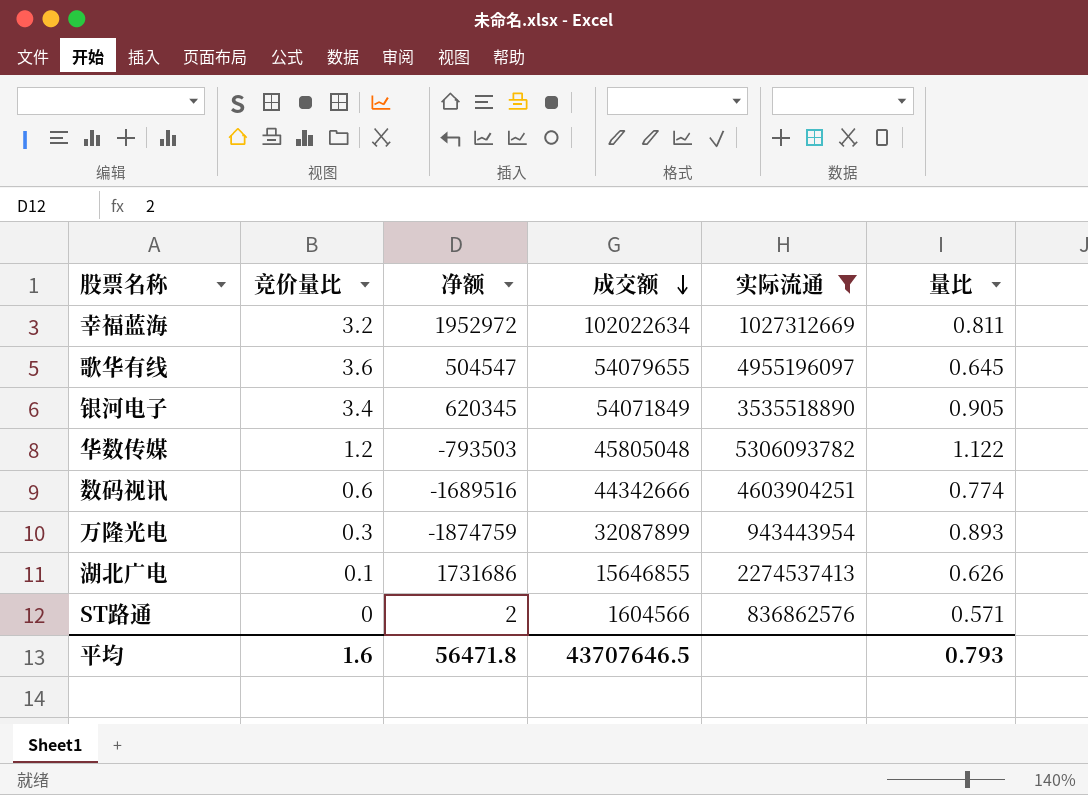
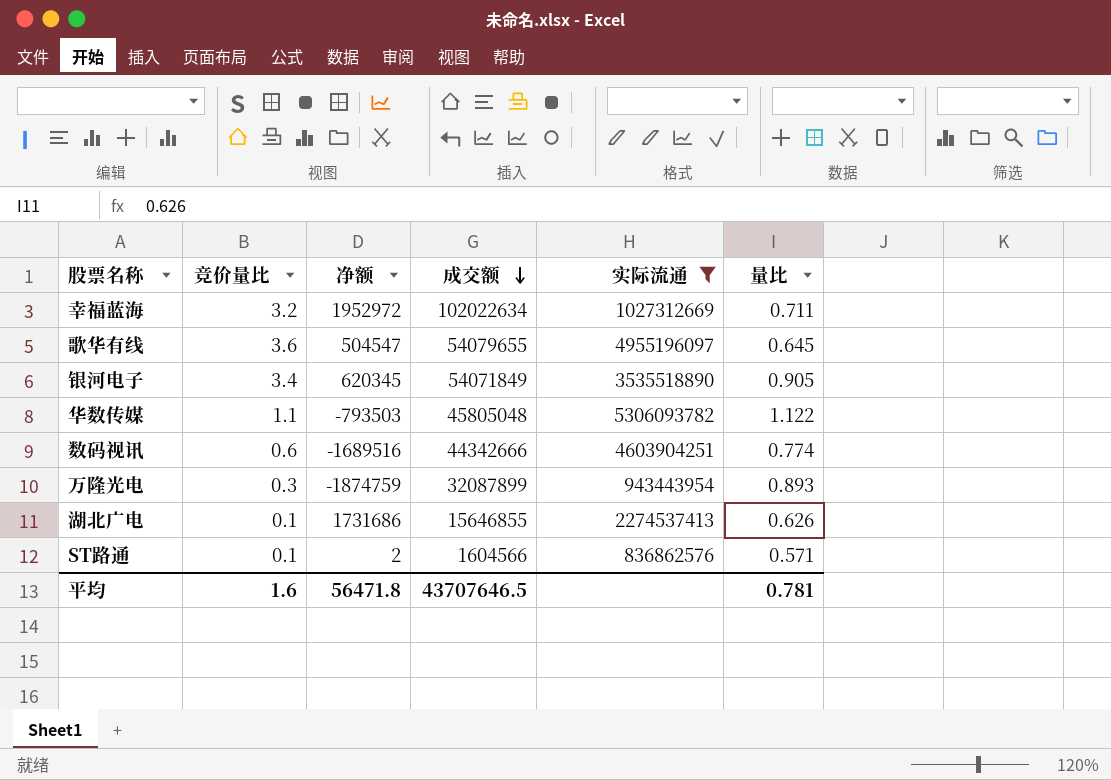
幸福蓝海 | 量比: 0.811 -> 0.711
华数传媒 | 竞价量比: 1.2 -> 1.1
ST路通 | 竞价量比: 0 -> 0.1
平均 | 量比: 0.793 -> 0.781

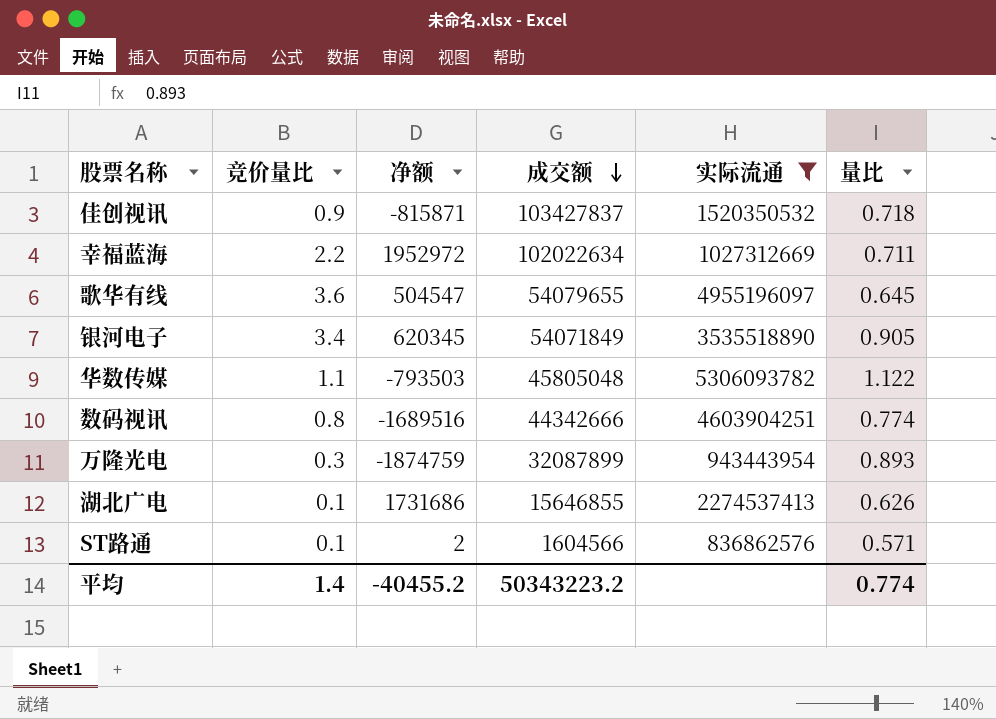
row 佳创视讯: none -> 0.9 | -815871 | 103427837 | 1520350532 | 0.718
幸福蓝海 | 竞价量比: 3.2 -> 2.2
数码视讯 | 竞价量比: 0.6 -> 0.8
平均 | 竞价量比: 1.6 -> 1.4
平均 | 净额: 56471.8 -> -40455.2
平均 | 成交额: 43707646.5 -> 50343223.2
平均 | 量比: 0.781 -> 0.774

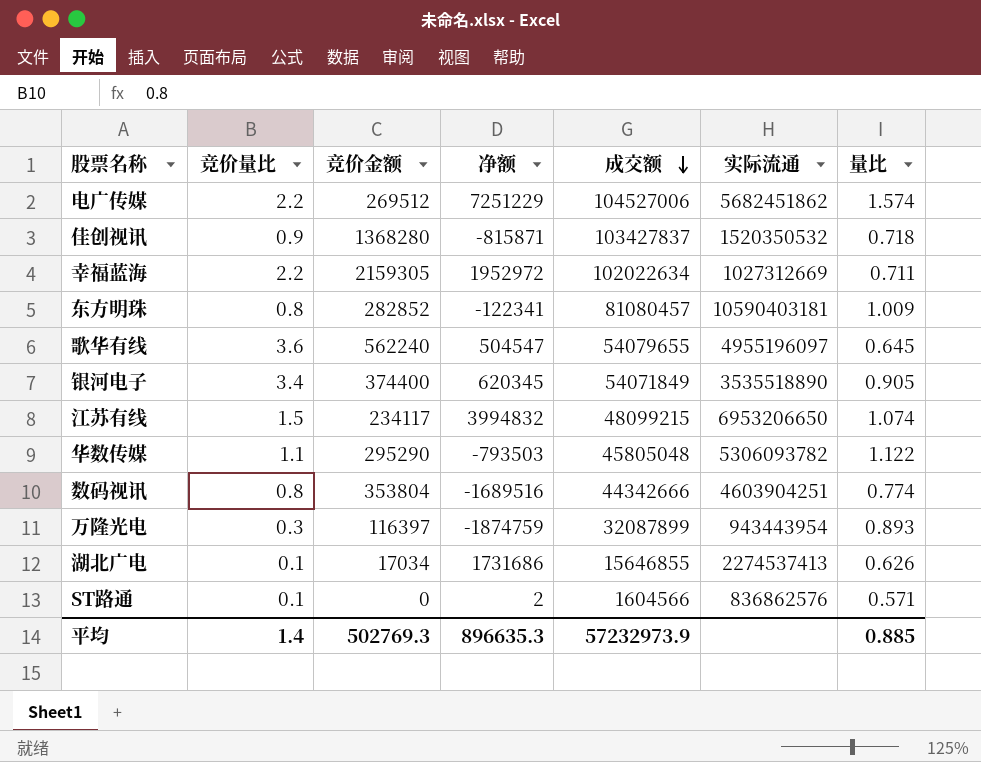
filter: 实际流通 <= 5306093782 -> none
column 竞价金额 | position: none -> 3
平均 | 净额: -40455.2 -> 896635.3
平均 | 成交额: 50343223.2 -> 57232973.9
平均 | 量比: 0.774 -> 0.885

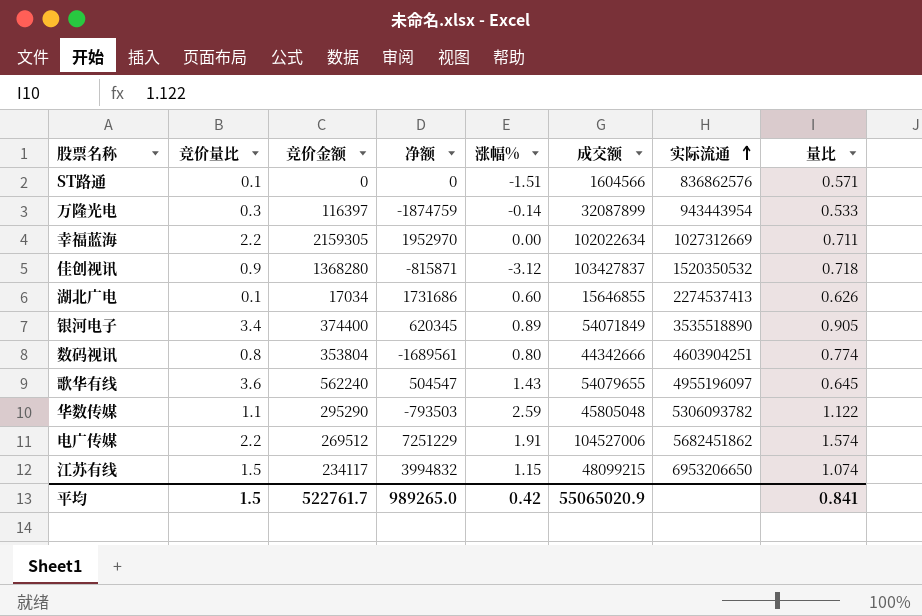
row order: 成交额 descending -> 实际流通 ascending
column 涨幅% | position: none -> 5
row 东方明珠: 0.8 | 282852 | -122341 | 81080457 | 10590403181 | 1.009 -> none
ST路通 | 净额: 2 -> 0
万隆光电 | 量比: 0.893 -> 0.533
幸福蓝海 | 净额: 1952972 -> 1952970
数码视讯 | 净额: -1689516 -> -1689561
平均 | 竞价量比: 1.4 -> 1.5
平均 | 竞价金额: 502769.3 -> 522761.7
平均 | 净额: 896635.3 -> 989265.0
平均 | 成交额: 57232973.9 -> 55065020.9
平均 | 量比: 0.885 -> 0.841

